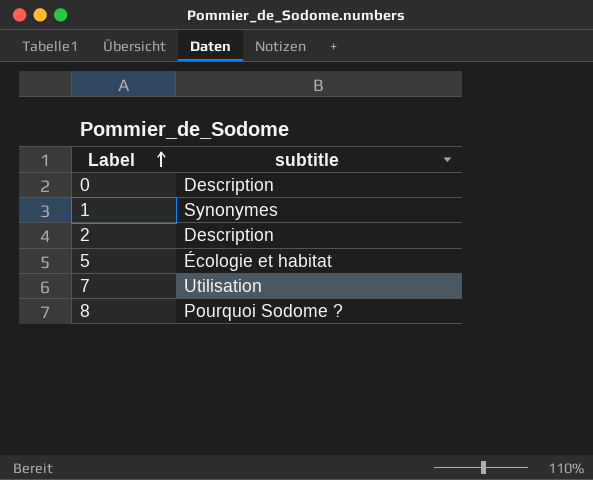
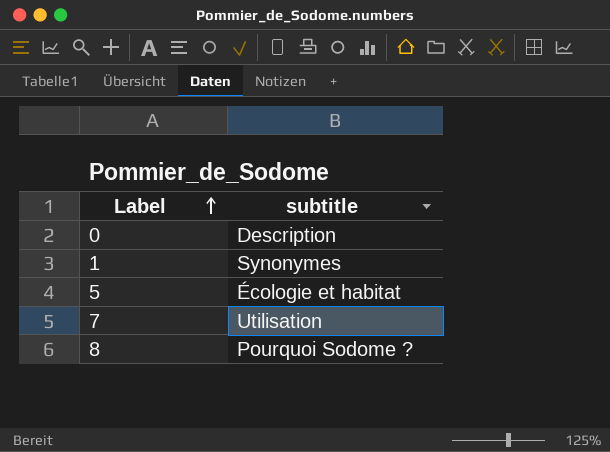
row 2: Description -> none

